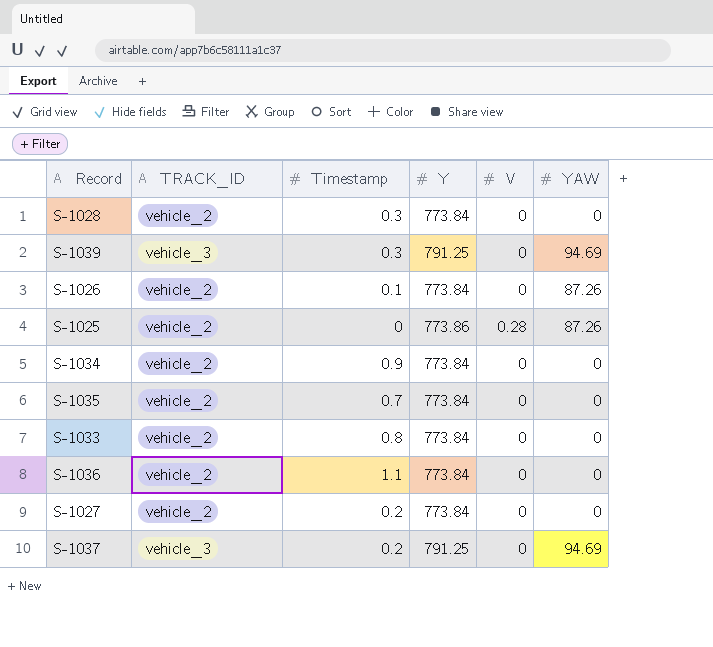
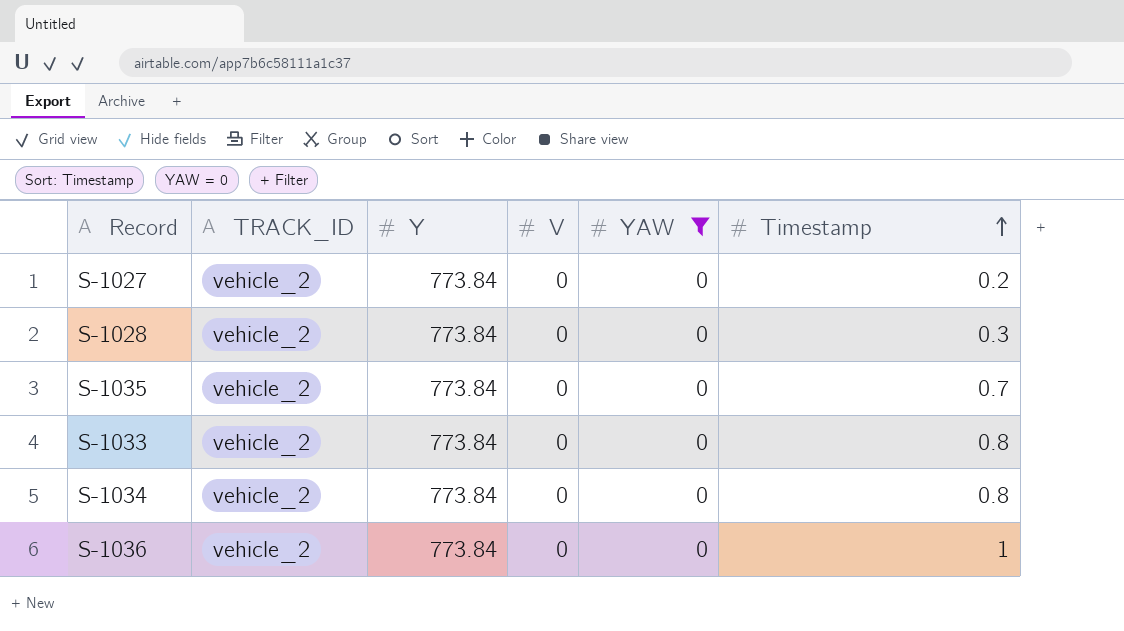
filter: none -> YAW = 0
row order: none -> Timestamp ascending
column Timestamp | position: 3 -> 6
S-1034 | Timestamp: 0.9 -> 0.8
S-1036 | Timestamp: 1.1 -> 1

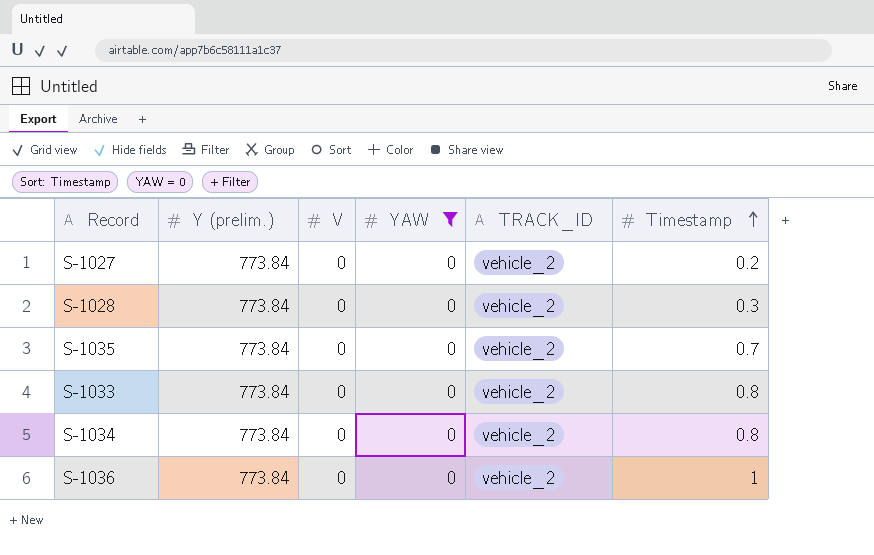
column name: Y -> Y (prelim.)
column TRACK_ID | position: 2 -> 5

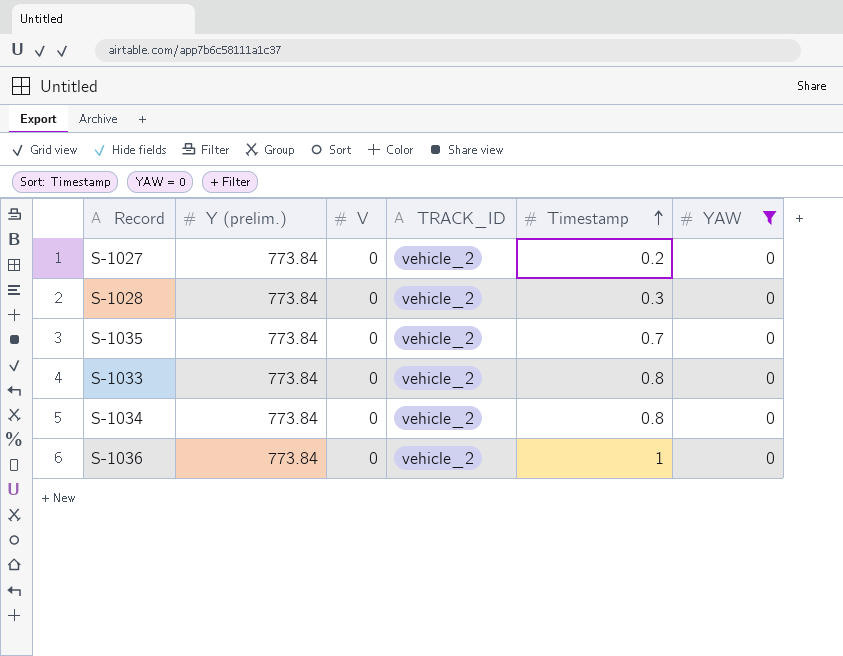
column YAW | position: 4 -> 6

